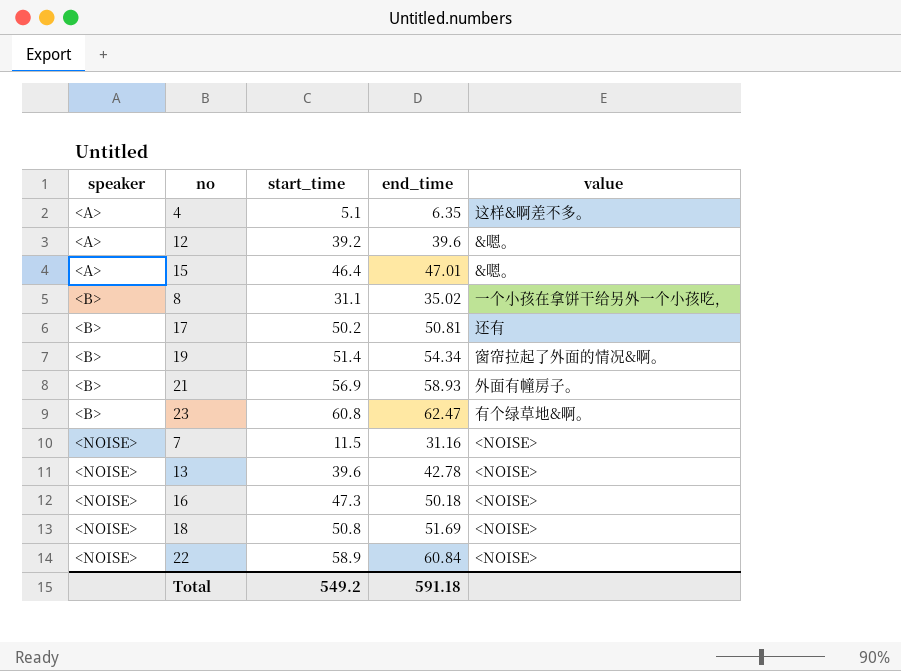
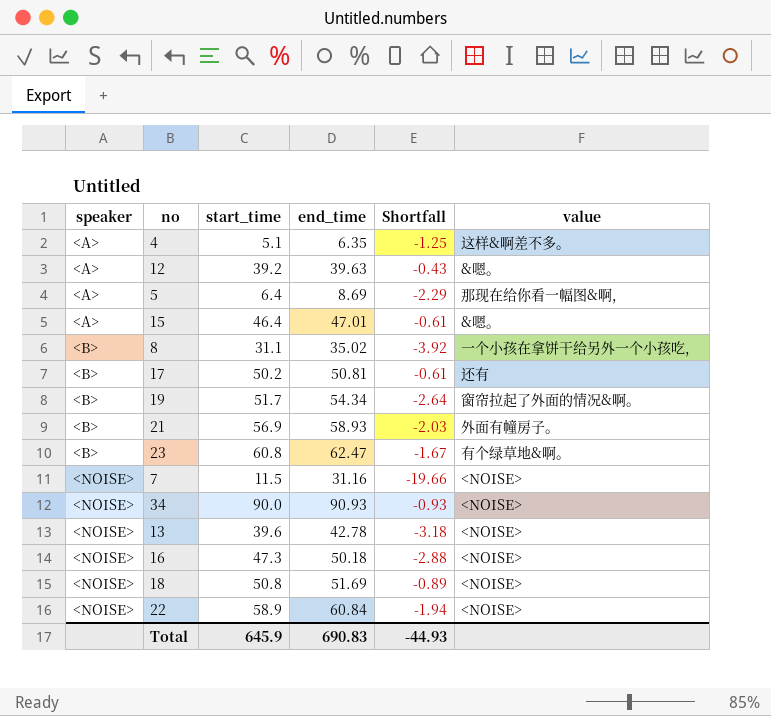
column Shortfall | formula: none -> [start_time] - [end_time]
12 | end_time: 39.6 -> 39.63
row 5: none -> <A> | 6.4 | 8.69 | -2.29 | 那现在给你看一幅图&啊，
19 | start_time: 51.4 -> 51.7
row 34: none -> <NOISE> | 90.0 | 90.93 | -0.93 | <NOISE>
Total | start_time: 549.2 -> 645.9
Total | end_time: 591.18 -> 690.83

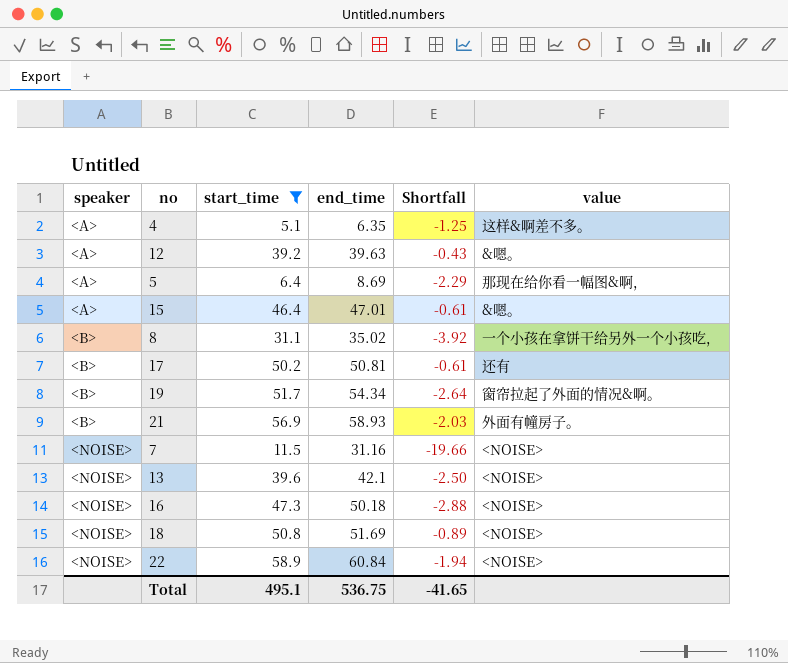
filter: none -> start_time <= 58.9
13 | end_time: 42.78 -> 42.1
13 | Shortfall: -3.18 -> -2.50
Total | start_time: 645.9 -> 495.1
Total | end_time: 690.83 -> 536.75
Total | Shortfall: -44.93 -> -41.65

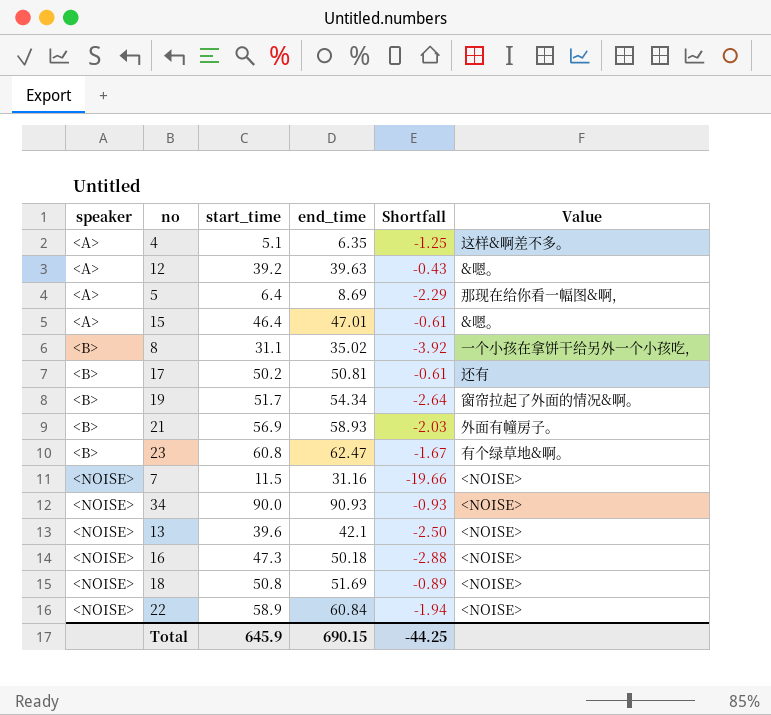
filter: start_time <= 58.9 -> none
column name: value -> Value
Total | start_time: 495.1 -> 645.9
Total | end_time: 536.75 -> 690.15
Total | Shortfall: -41.65 -> -44.25

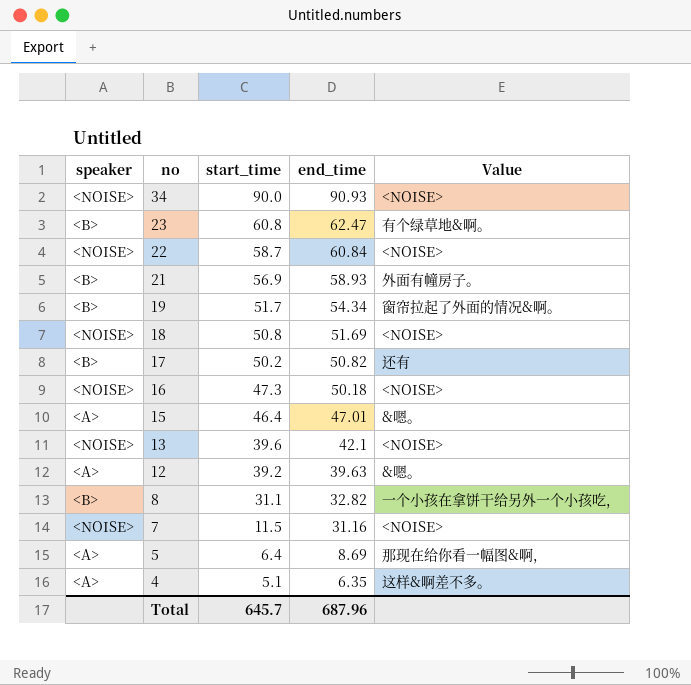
row order: speaker ascending -> no descending
column Shortfall | formula: [start_time] - [end_time] -> none
22 | start_time: 58.9 -> 58.7
17 | end_time: 50.81 -> 50.82
8 | end_time: 35.02 -> 32.82
Total | start_time: 645.9 -> 645.7
Total | end_time: 690.15 -> 687.96

